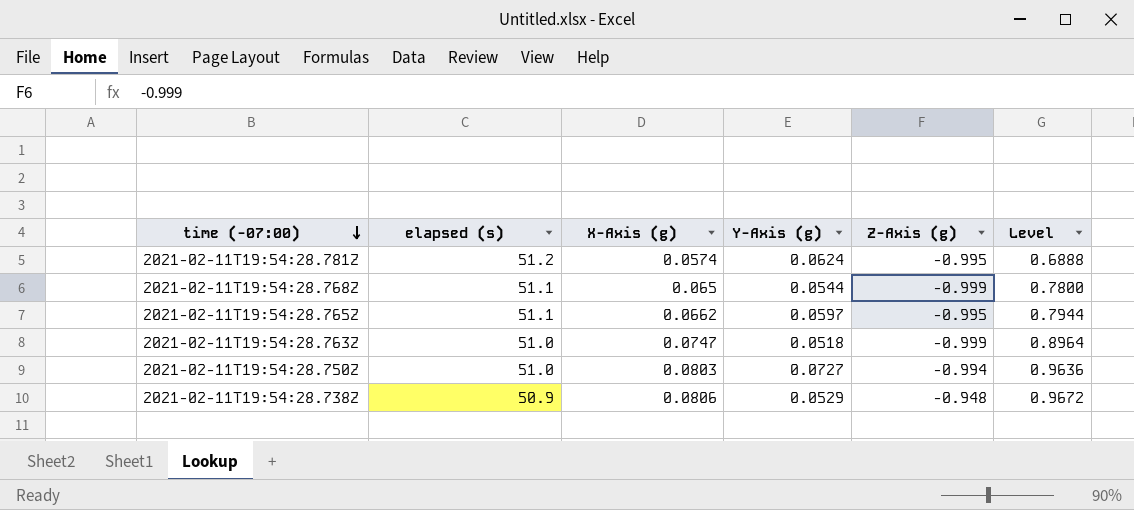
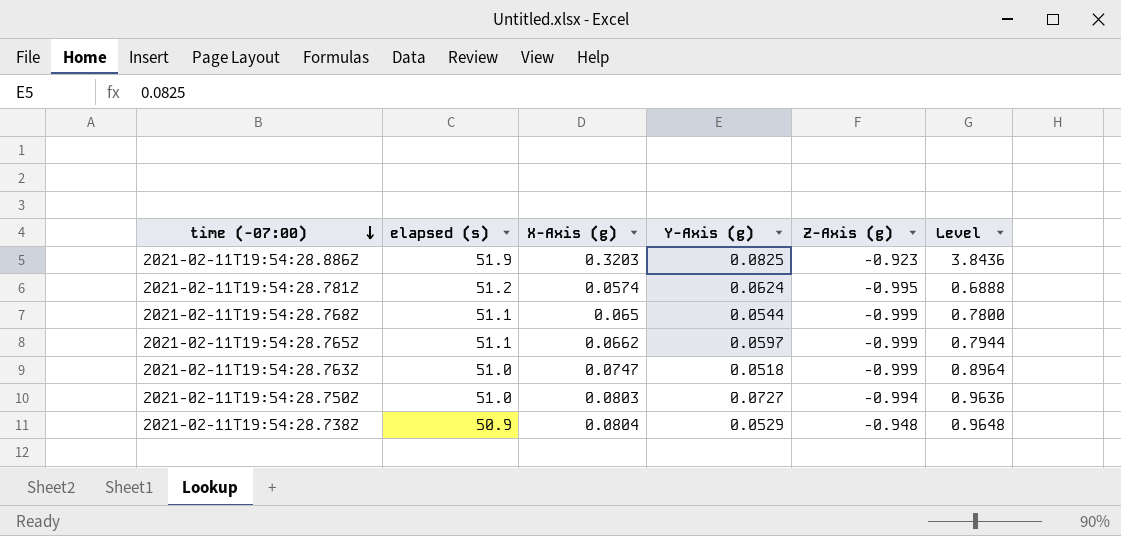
row 2021-02-11T19:54:28.886Z: none -> 51.9 | 0.3203 | 0.0825 | -0.923 | 3.8436
2021-02-11T19:54:28.765Z | Z-Axis (g): -0.995 -> -0.999
2021-02-11T19:54:28.738Z | X-Axis (g): 0.0806 -> 0.0804
2021-02-11T19:54:28.738Z | Level: 0.9672 -> 0.9648

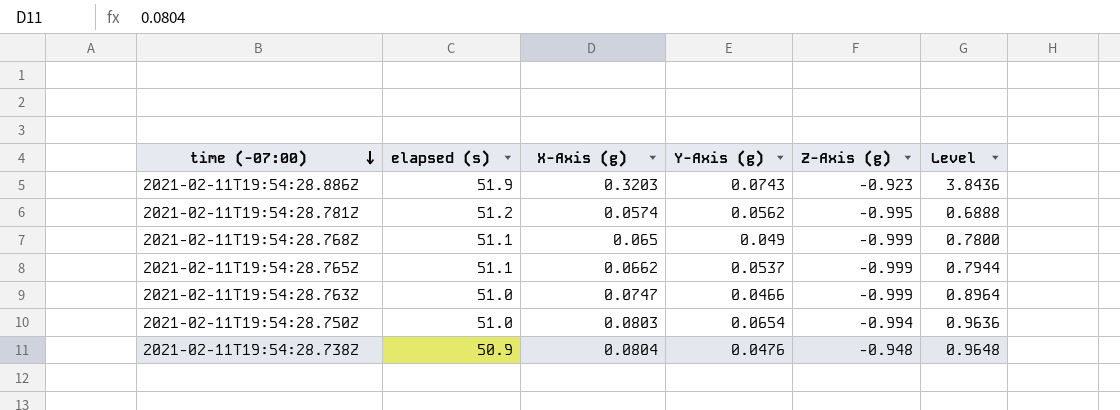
2021-02-11T19:54:28.886Z | Y-Axis (g): 0.0825 -> 0.0743
2021-02-11T19:54:28.781Z | Y-Axis (g): 0.0624 -> 0.0562
2021-02-11T19:54:28.768Z | Y-Axis (g): 0.0544 -> 0.049
2021-02-11T19:54:28.765Z | Y-Axis (g): 0.0597 -> 0.0537
2021-02-11T19:54:28.763Z | Y-Axis (g): 0.0518 -> 0.0466
2021-02-11T19:54:28.750Z | Y-Axis (g): 0.0727 -> 0.0654
2021-02-11T19:54:28.738Z | Y-Axis (g): 0.0529 -> 0.0476

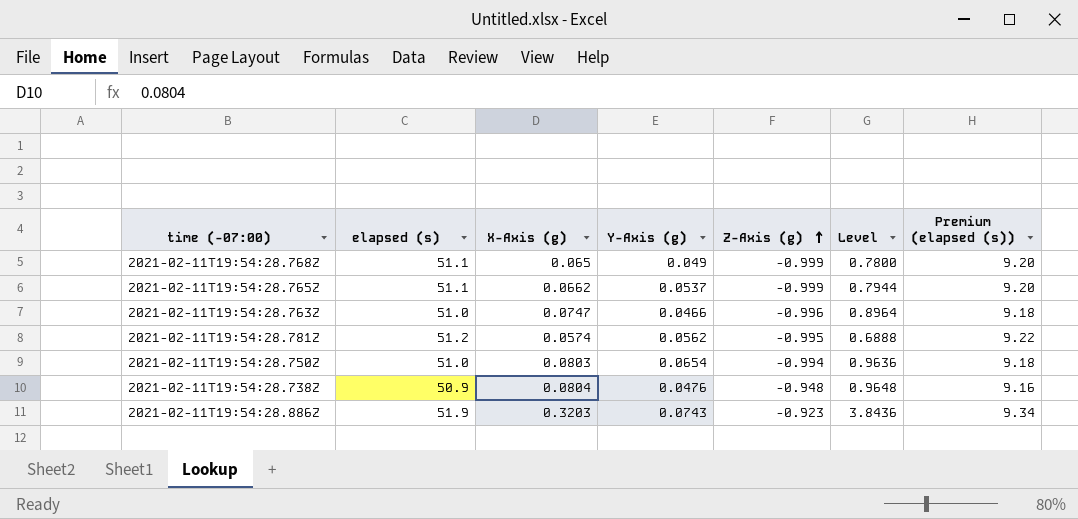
row order: time (-07:00) descending -> Z-Axis (g) ascending
column Premium (elapsed (s)) | formula: none -> [elapsed (s)] * 0.18
2021-02-11T19:54:28.763Z | Z-Axis (g): -0.999 -> -0.996

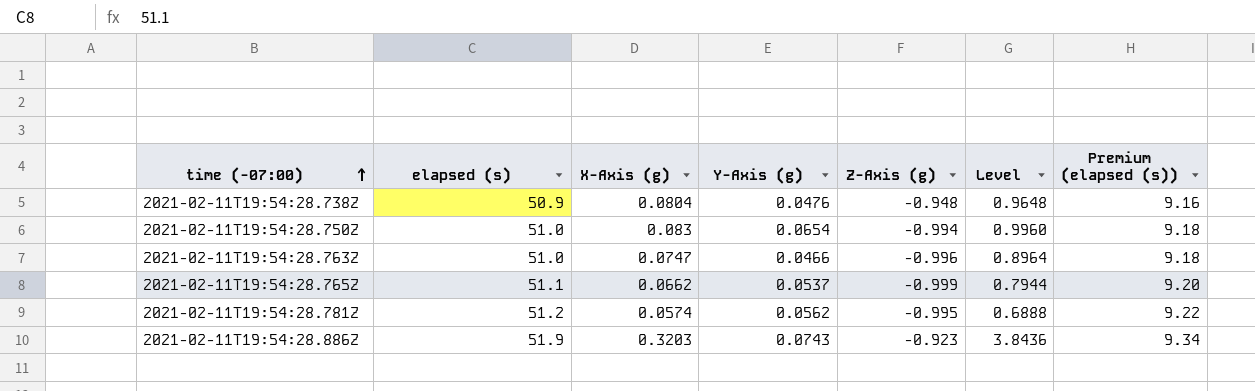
row order: Z-Axis (g) ascending -> time (-07:00) ascending
row 2021-02-11T19:54:28.768Z: 51.1 | 0.065 | 0.049 | -0.999 | 0.7800 | 9.20 -> none
2021-02-11T19:54:28.750Z | X-Axis (g): 0.0803 -> 0.083
2021-02-11T19:54:28.750Z | Level: 0.9636 -> 0.9960

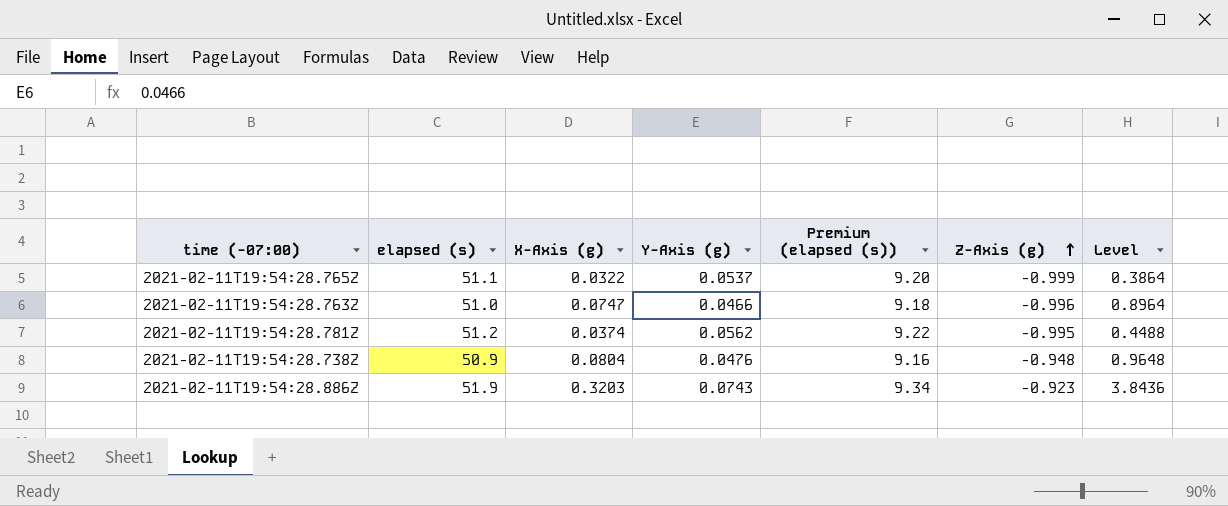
row order: time (-07:00) ascending -> Z-Axis (g) ascending
column Premium (elapsed (s)) | position: 7 -> 5
row 2021-02-11T19:54:28.750Z: 51.0 | 0.083 | 0.0654 | -0.994 | 0.9960 | 9.18 -> none
2021-02-11T19:54:28.765Z | X-Axis (g): 0.0662 -> 0.0322
2021-02-11T19:54:28.765Z | Level: 0.7944 -> 0.3864
2021-02-11T19:54:28.781Z | X-Axis (g): 0.0574 -> 0.0374
2021-02-11T19:54:28.781Z | Level: 0.6888 -> 0.4488

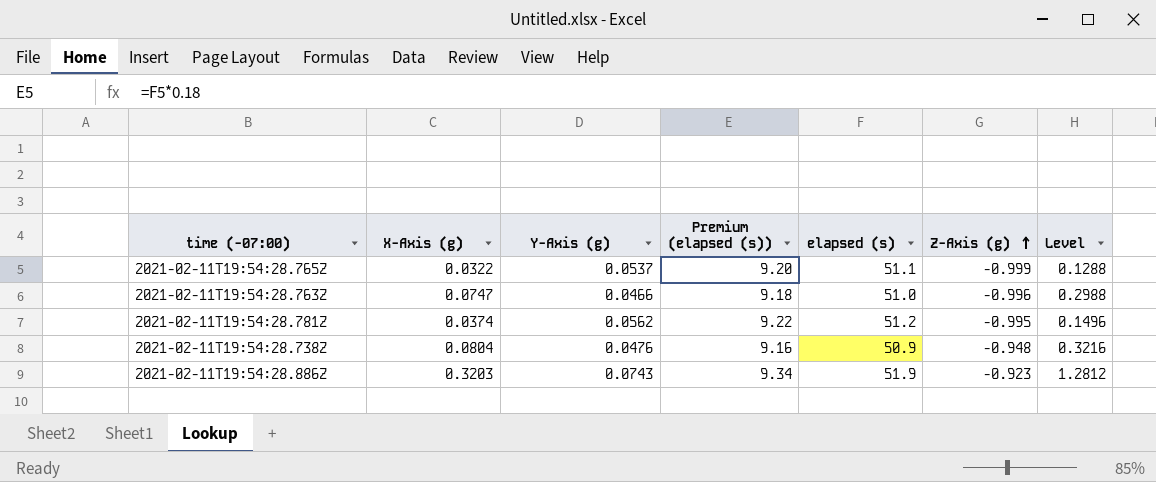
column elapsed (s) | position: 2 -> 5
column Level | formula: [X-Axis (g)] * 12 -> [X-Axis (g)] * 4

